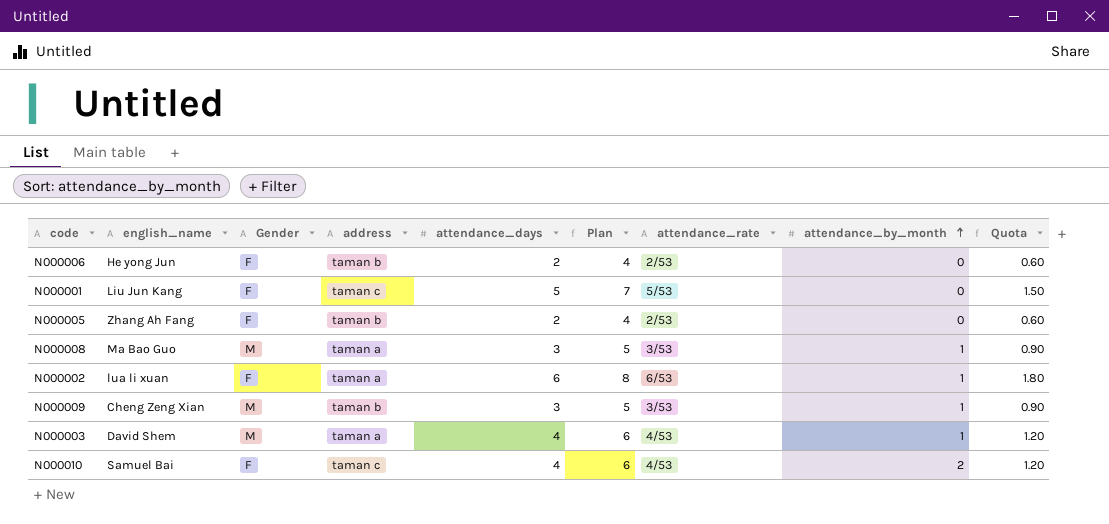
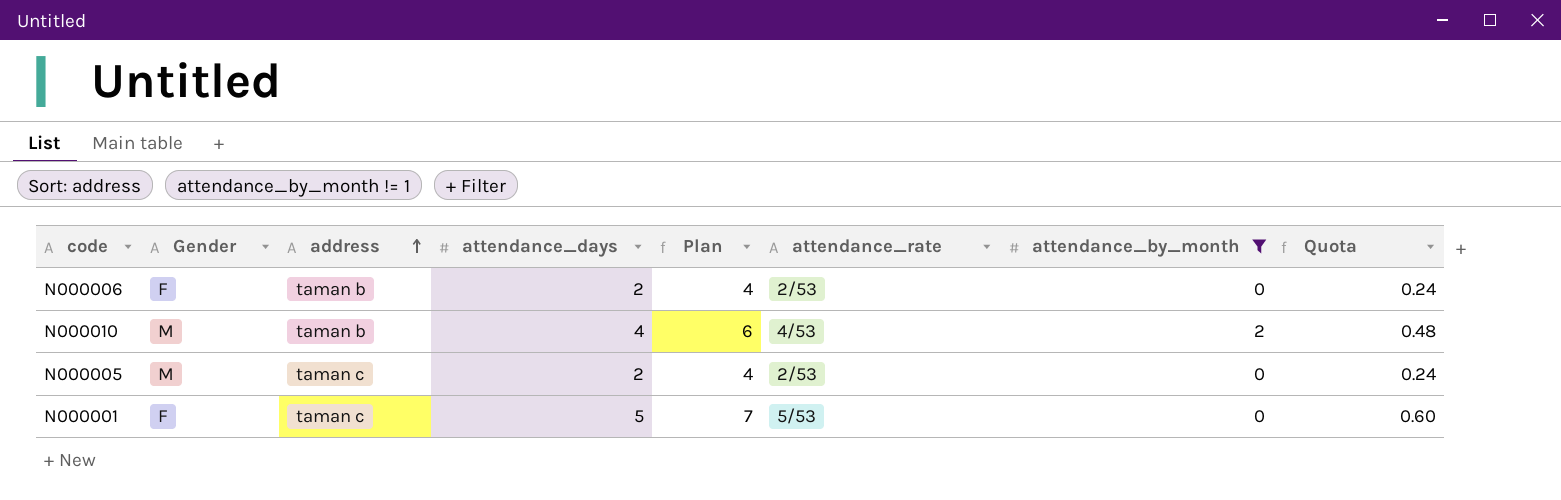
filter: none -> attendance_by_month != 1
row order: attendance_by_month ascending -> address ascending
column english_name | position: 2 -> none
column Quota | formula: [attendance_days] * 0.3 -> [attendance_days] * 0.12
N000010 | Gender: F -> M
N000010 | address: taman c -> taman b
N000005 | Gender: F -> M
N000005 | address: taman b -> taman c

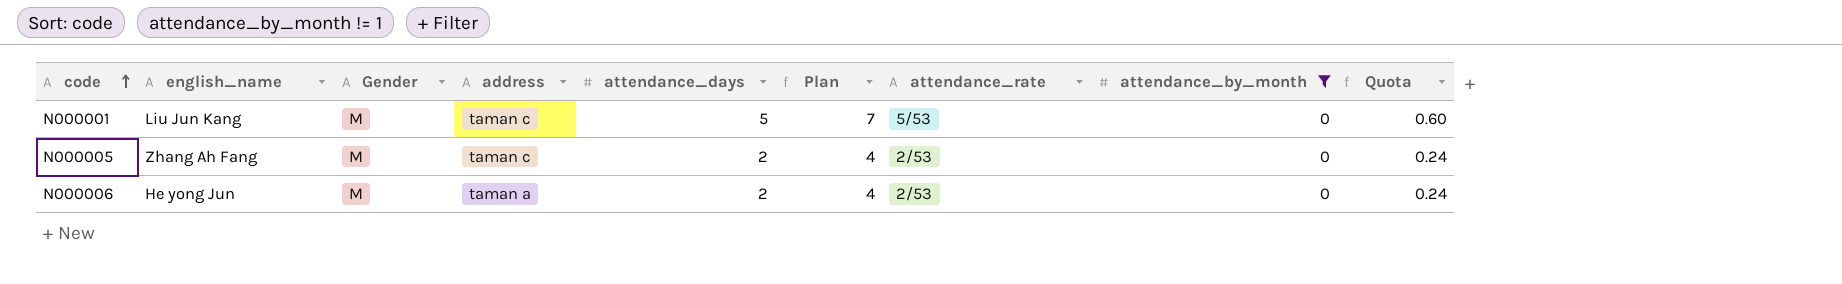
row order: address ascending -> code ascending
column english_name | position: none -> 2
row N000010: M | taman b | 4 | 6 | 4/53 | 2 | 0.48 -> none
N000001 | Gender: F -> M
N000006 | Gender: F -> M
N000006 | address: taman b -> taman a

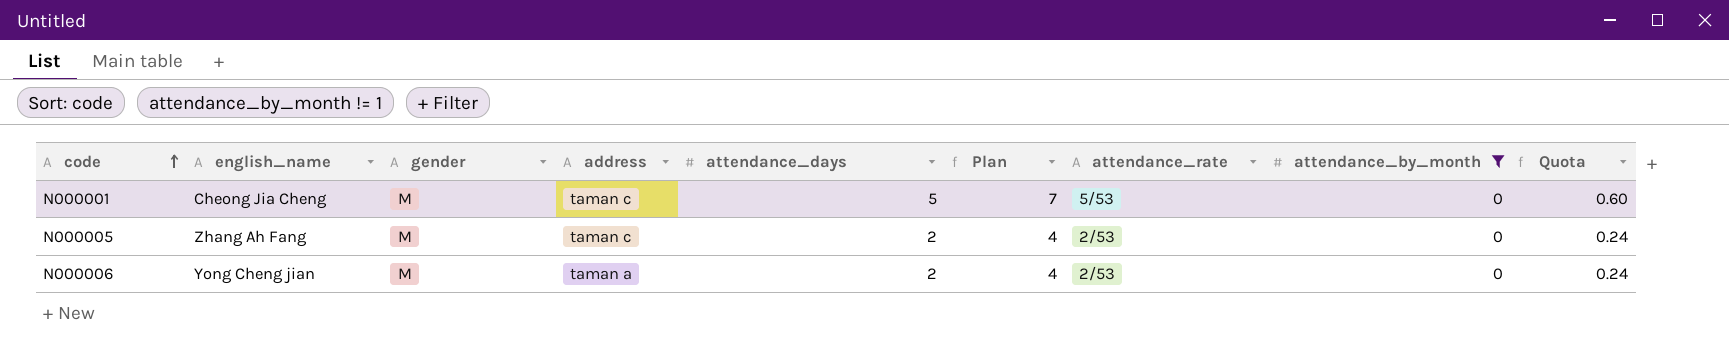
column name: Gender -> gender
N000001 | english_name: Liu Jun Kang -> Cheong Jia Cheng
N000006 | english_name: He yong Jun -> Yong Cheng jian

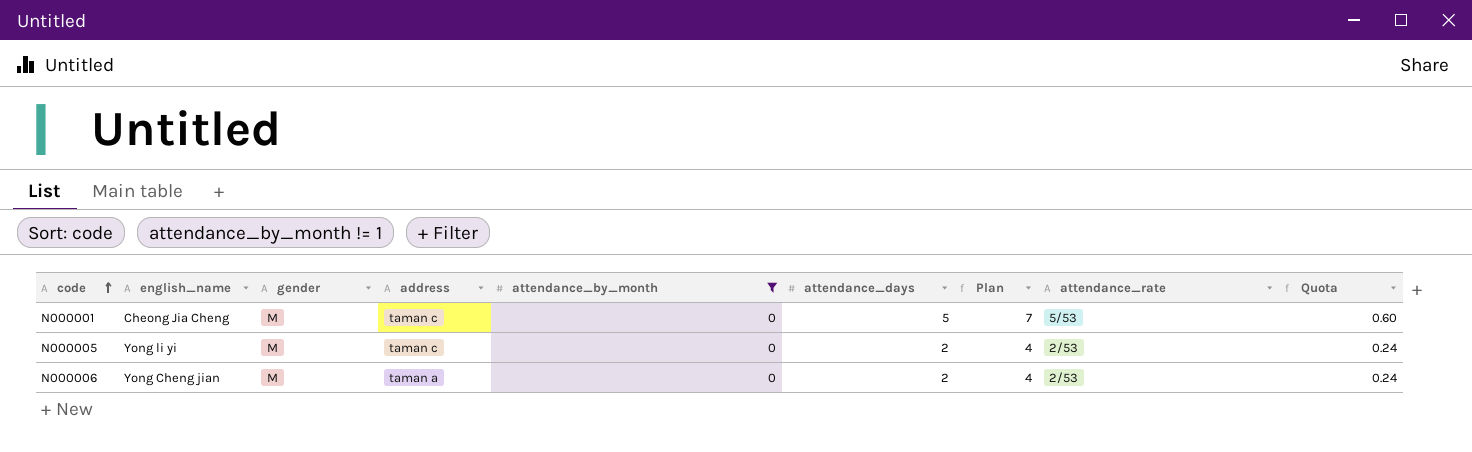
column attendance_by_month | position: 8 -> 5
N000005 | english_name: Zhang Ah Fang -> Yong li yi

